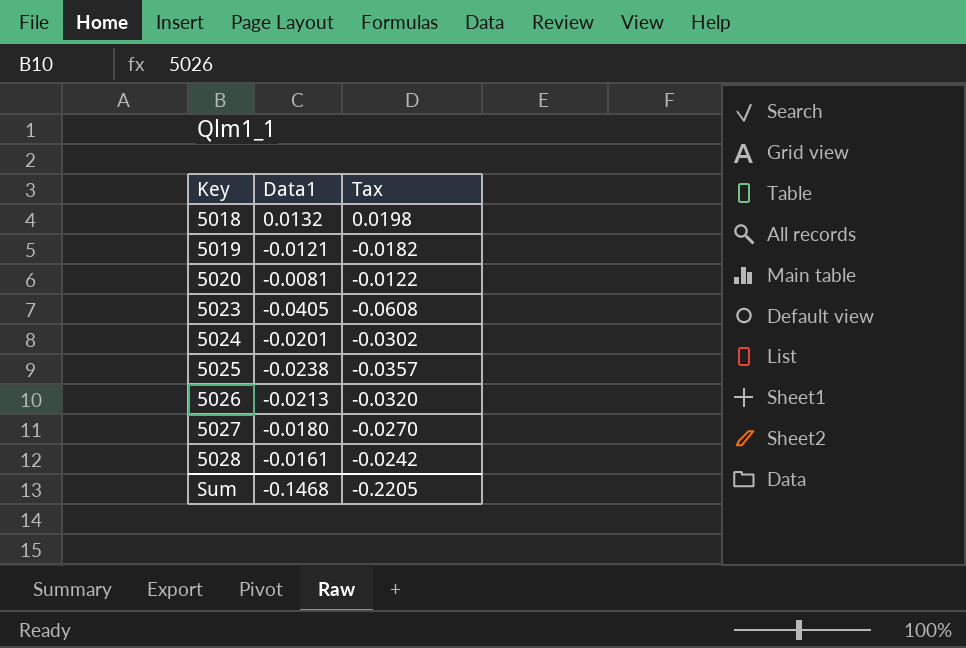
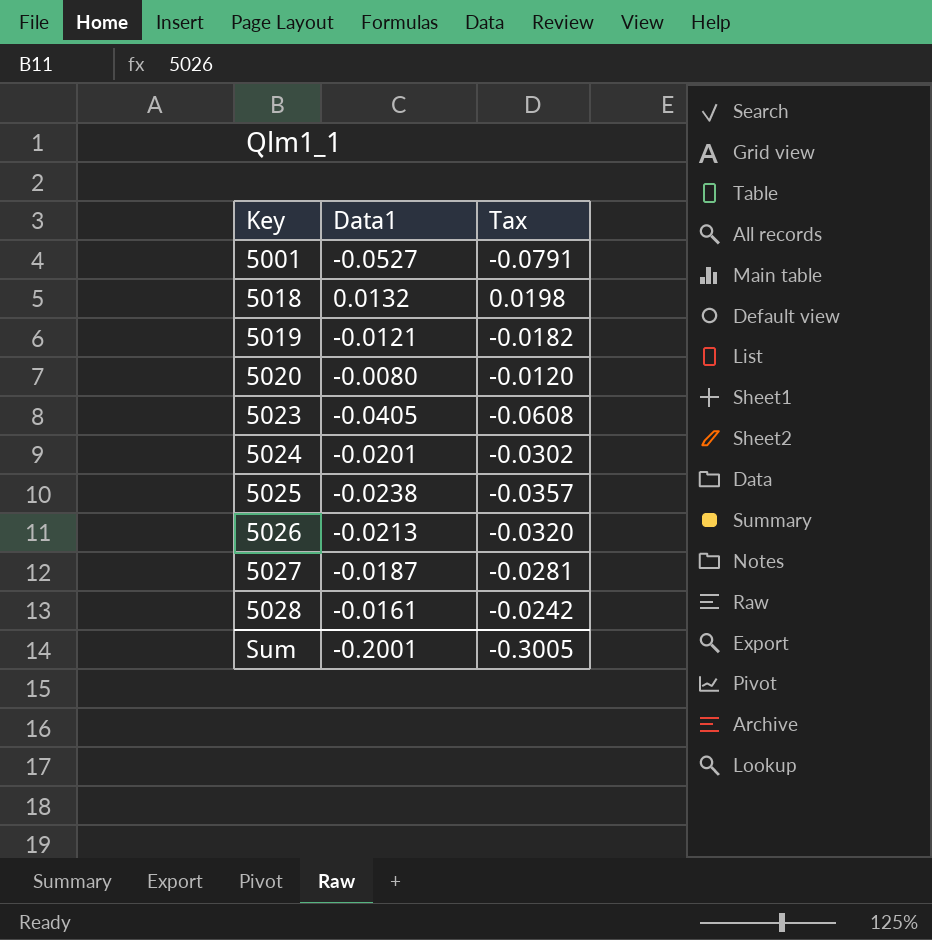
row 5001: none -> -0.0527 | -0.0791
5020 | Data1: -0.0081 -> -0.0080
5020 | Tax: -0.0122 -> -0.0120
5027 | Data1: -0.0180 -> -0.0187
5027 | Tax: -0.0270 -> -0.0281
Sum | Data1: -0.1468 -> -0.2001
Sum | Tax: -0.2205 -> -0.3005

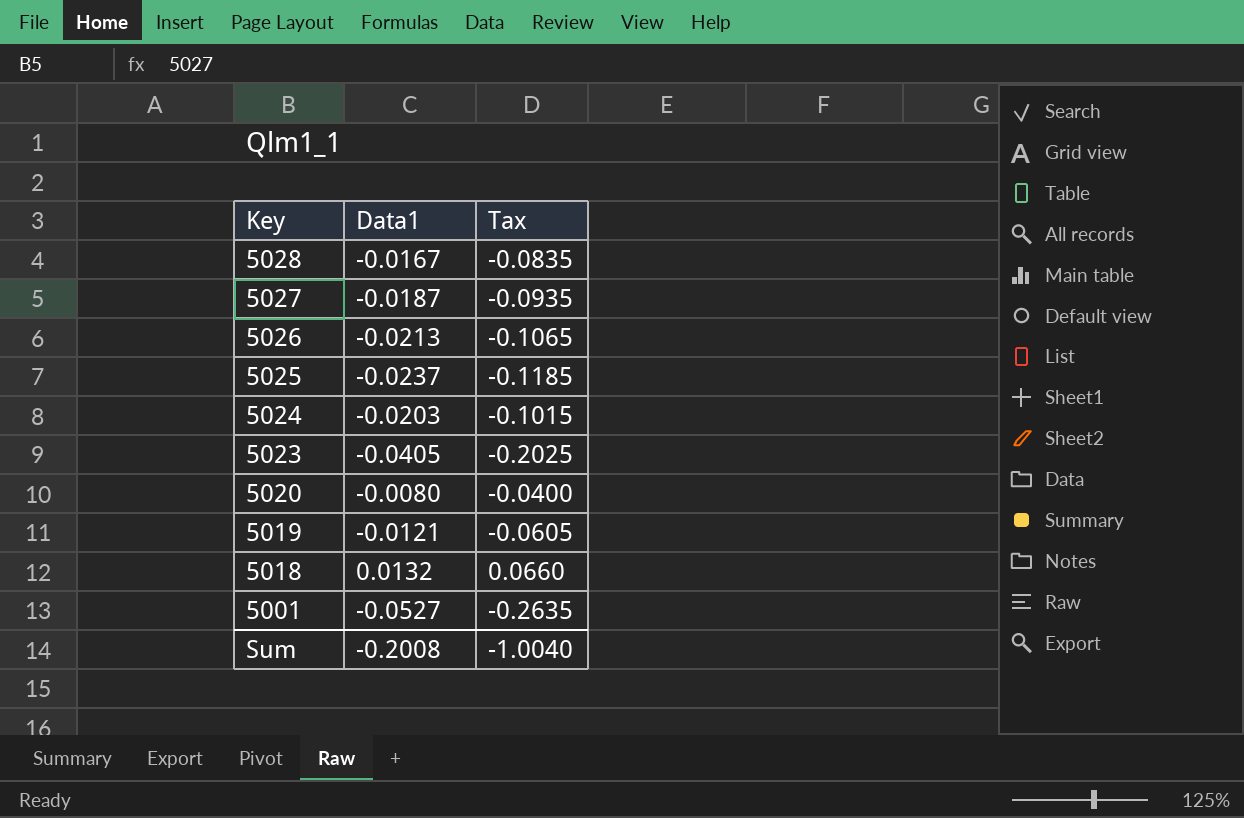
row order: Key ascending -> Key descending
column Tax | formula: [Data1] * 1.5 -> [Data1] * 5
5028 | Data1: -0.0161 -> -0.0167
5025 | Data1: -0.0238 -> -0.0237
5024 | Data1: -0.0201 -> -0.0203
Sum | Data1: -0.2001 -> -0.2008
Sum | Tax: -0.3005 -> -1.0040

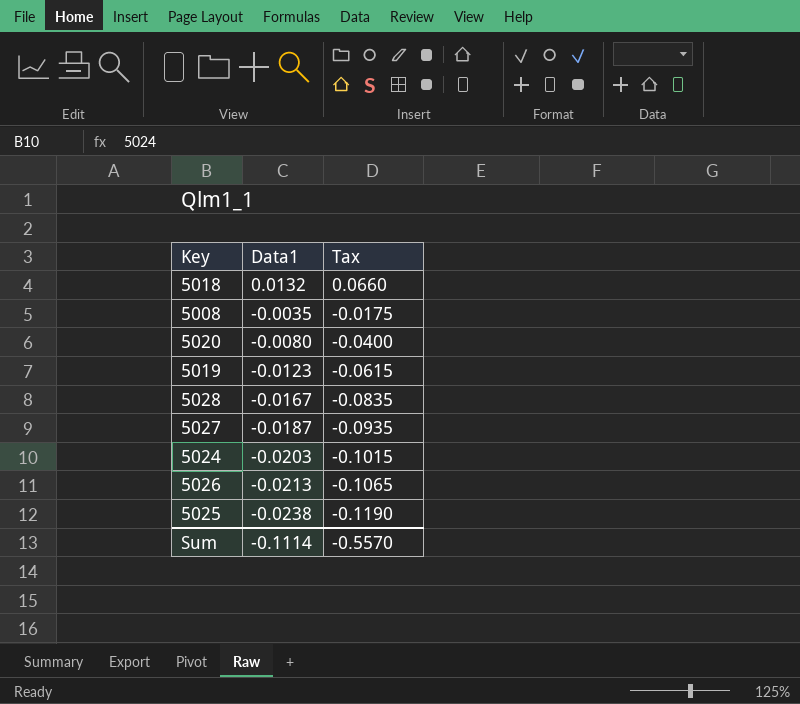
row order: Key descending -> Data1 descending
row 5023: -0.0405 | -0.2025 -> none
row 5001: -0.0527 | -0.2635 -> none
row 5008: none -> -0.0035 | -0.0175
5019 | Data1: -0.0121 -> -0.0123
5019 | Tax: -0.0605 -> -0.0615
5025 | Data1: -0.0237 -> -0.0238
5025 | Tax: -0.1185 -> -0.1190
Sum | Data1: -0.2008 -> -0.1114
Sum | Tax: -1.0040 -> -0.5570

